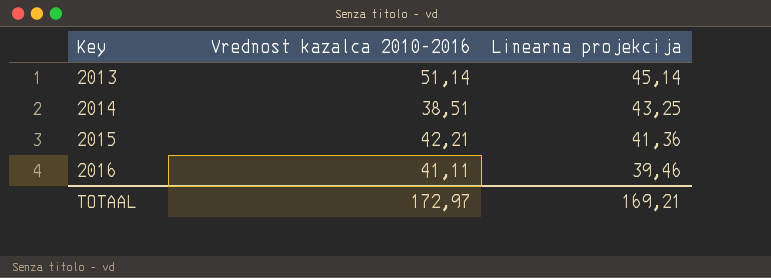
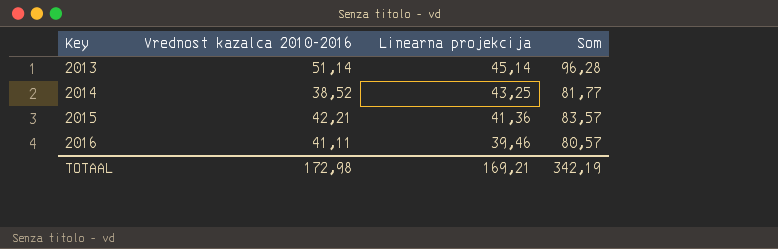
column Som | formula: none -> [Vrednost kazalca 2010-2016] + [Linearna projekcija]
2014 | Vrednost kazalca 2010-2016: 38,51 -> 38,52
TOTAAL | Vrednost kazalca 2010-2016: 172,97 -> 172,98

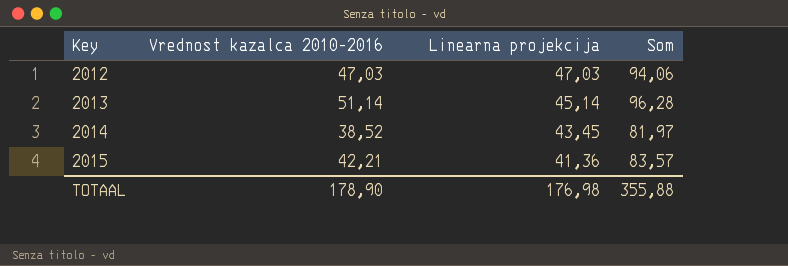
row 2016: 41,11 | 39,46 | 80,57 -> none
row 2012: none -> 47,03 | 47,03 | 94,06
2014 | Linearna projekcija: 43,25 -> 43,45
2014 | Som: 81,77 -> 81,97
TOTAAL | Vrednost kazalca 2010-2016: 172,98 -> 178,90
TOTAAL | Linearna projekcija: 169,21 -> 176,98
TOTAAL | Som: 342,19 -> 355,88

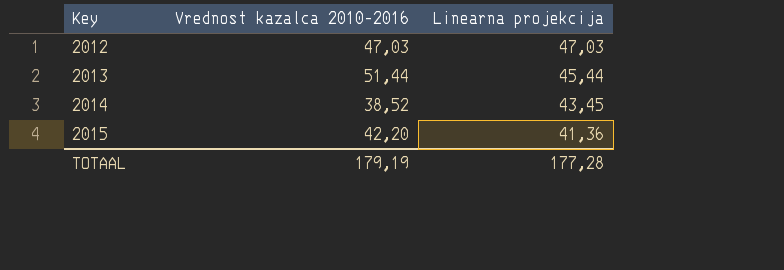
column Som | formula: [Vrednost kazalca 2010-2016] + [Linearna projekcija] -> none
2013 | Vrednost kazalca 2010-2016: 51,14 -> 51,44
2013 | Linearna projekcija: 45,14 -> 45,44
2015 | Vrednost kazalca 2010-2016: 42,21 -> 42,20
TOTAAL | Vrednost kazalca 2010-2016: 178,90 -> 179,19
TOTAAL | Linearna projekcija: 176,98 -> 177,28

